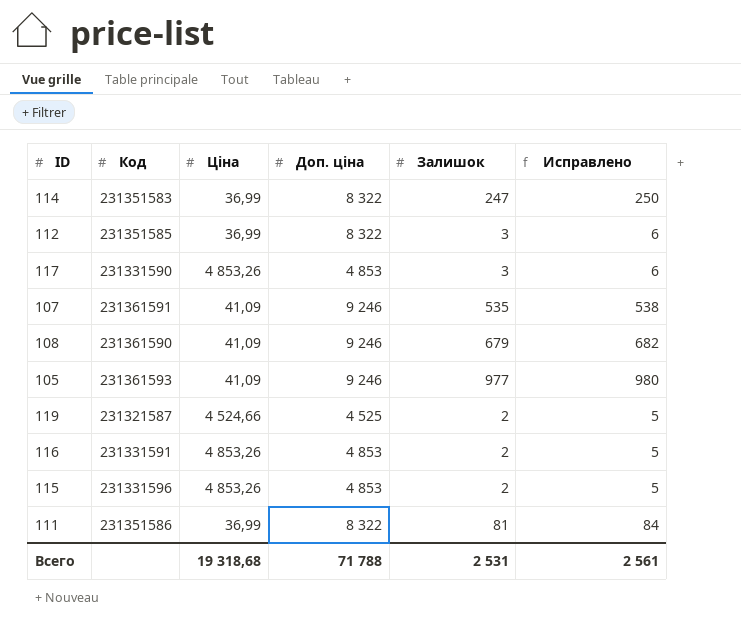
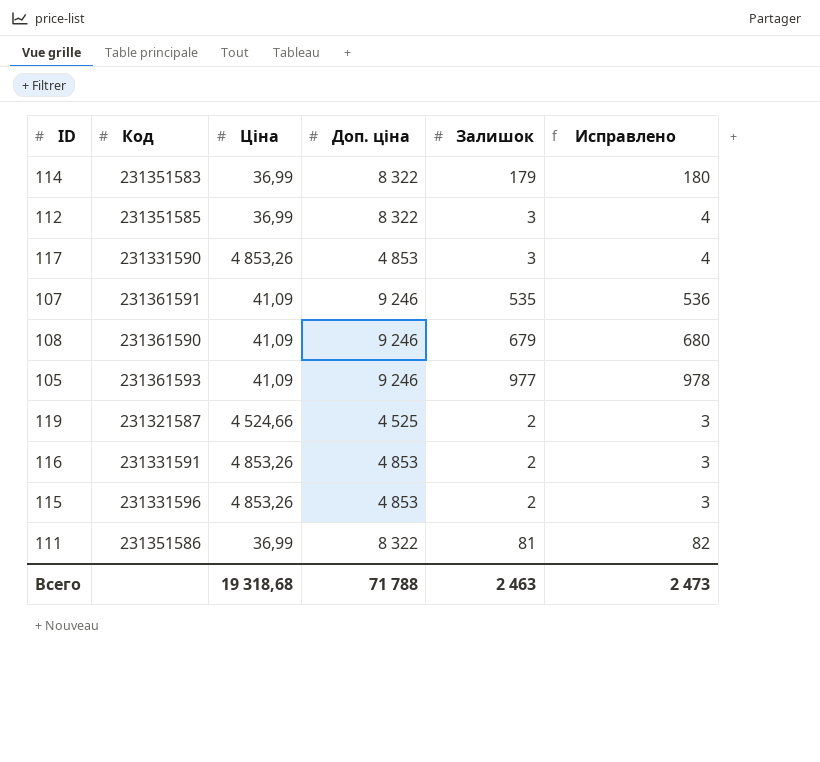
column Исправлено | formula: [Залишок] + 3 -> [Залишок] + 1
114 | Залишок: 247 -> 179
Всего | Залишок: 2 531 -> 2 463
Всего | Исправлено: 2 561 -> 2 473

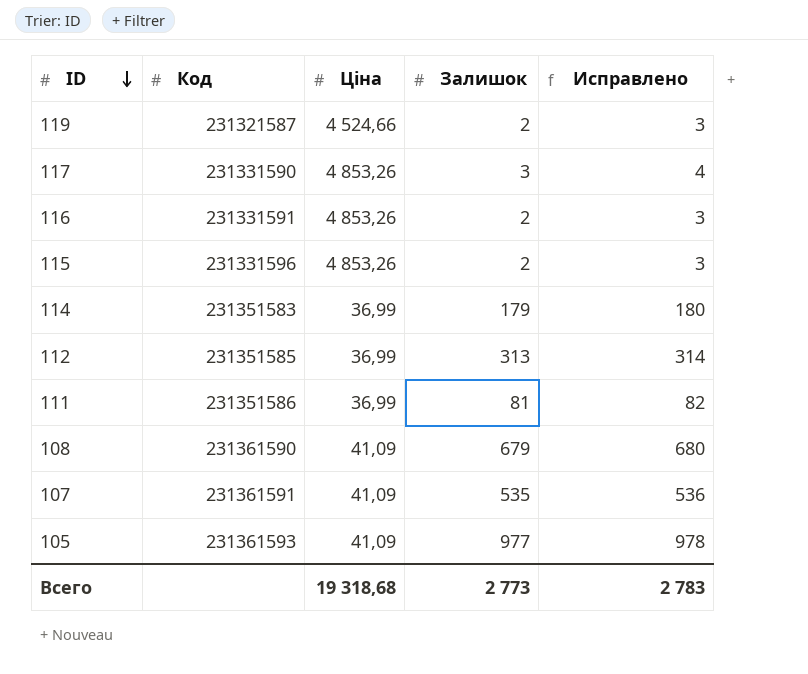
row order: none -> ID descending
column Доп. ціна | position: 4 -> none
112 | Залишок: 3 -> 313
112 | Исправлено: 4 -> 314
Всего | Залишок: 2 463 -> 2 773
Всего | Исправлено: 2 473 -> 2 783

